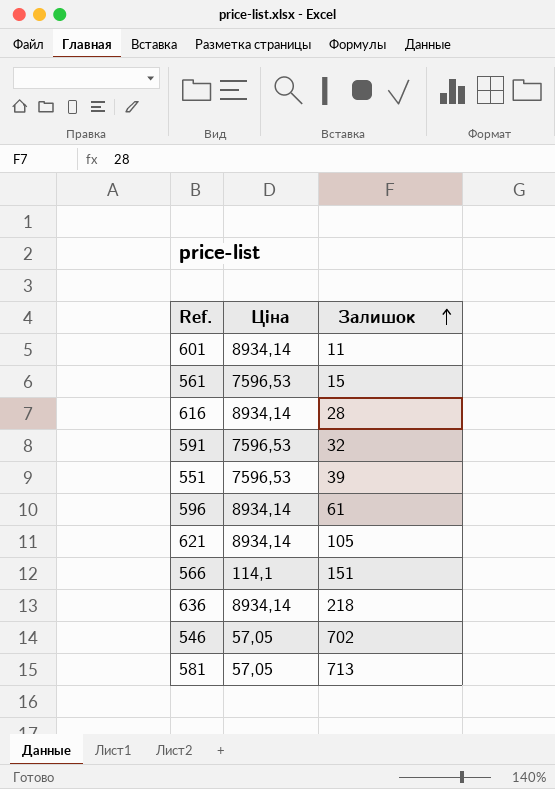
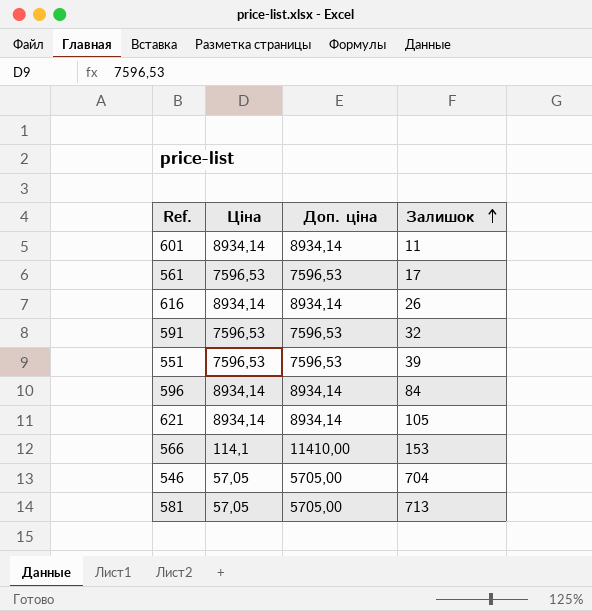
column Доп. ціна | position: none -> 3
row 636: 8934,14 | 218 -> none
561 | Залишок: 15 -> 17
616 | Залишок: 28 -> 26
596 | Залишок: 61 -> 84
566 | Залишок: 151 -> 153
546 | Залишок: 702 -> 704

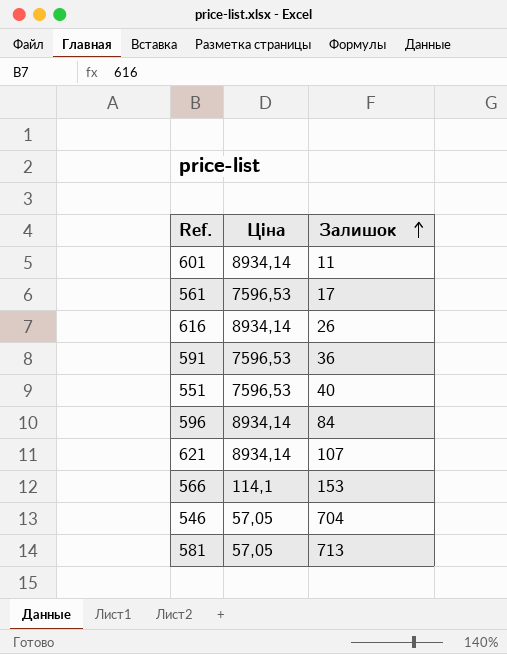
column Доп. ціна | position: 3 -> none
591 | Залишок: 32 -> 36
551 | Залишок: 39 -> 40
621 | Залишок: 105 -> 107

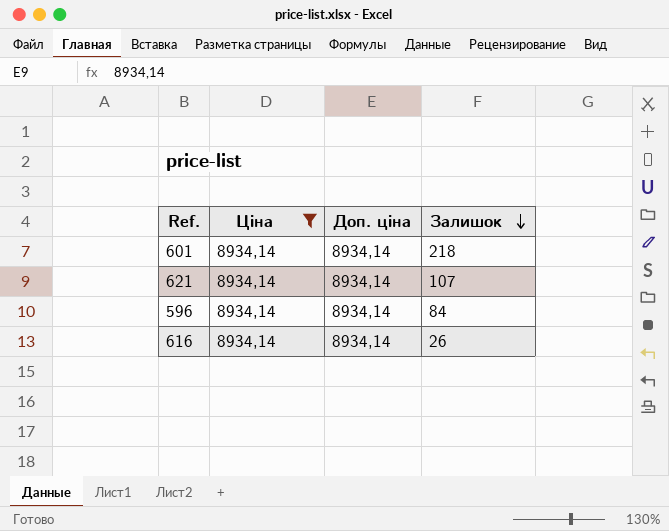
filter: none -> Ціна = 8934,14
row order: Залишок ascending -> Залишок descending
column Доп. ціна | position: none -> 3
601 | Залишок: 11 -> 218

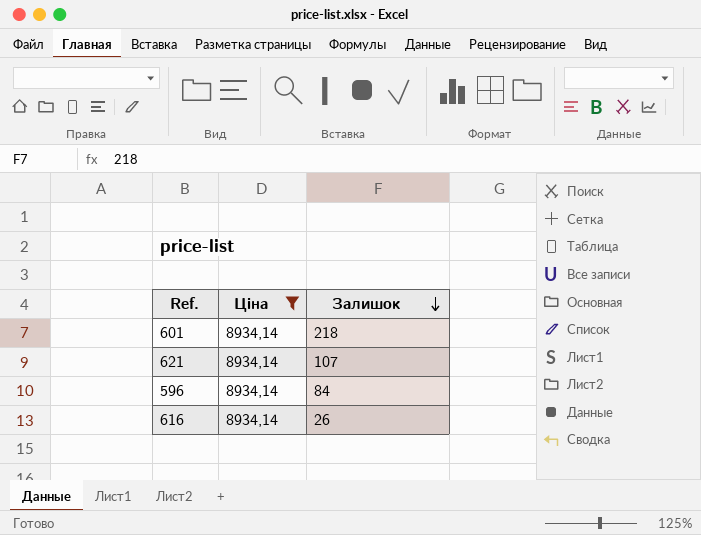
column Доп. ціна | position: 3 -> none

